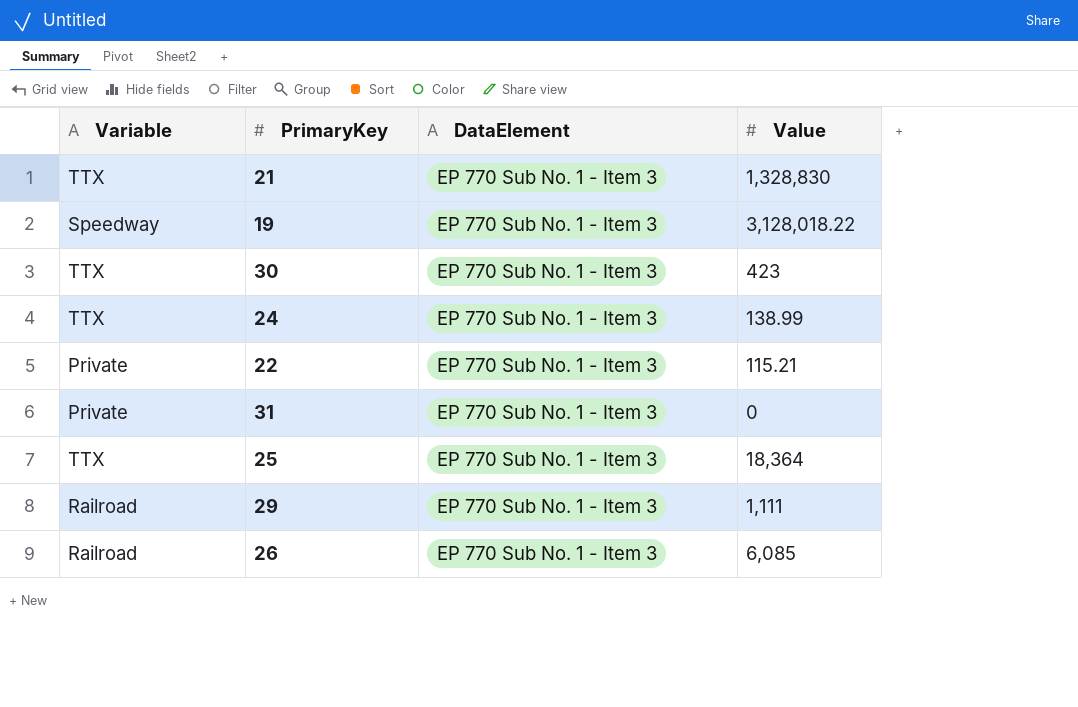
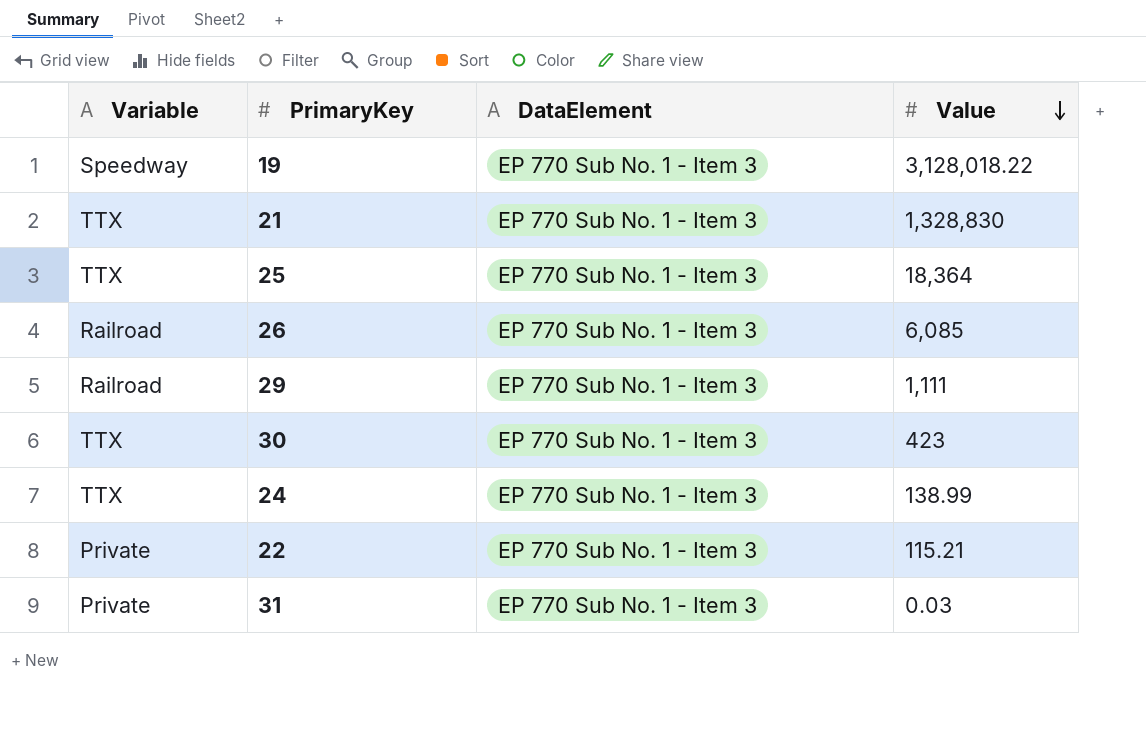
row order: none -> Value descending
31 | Value: 0 -> 0.03

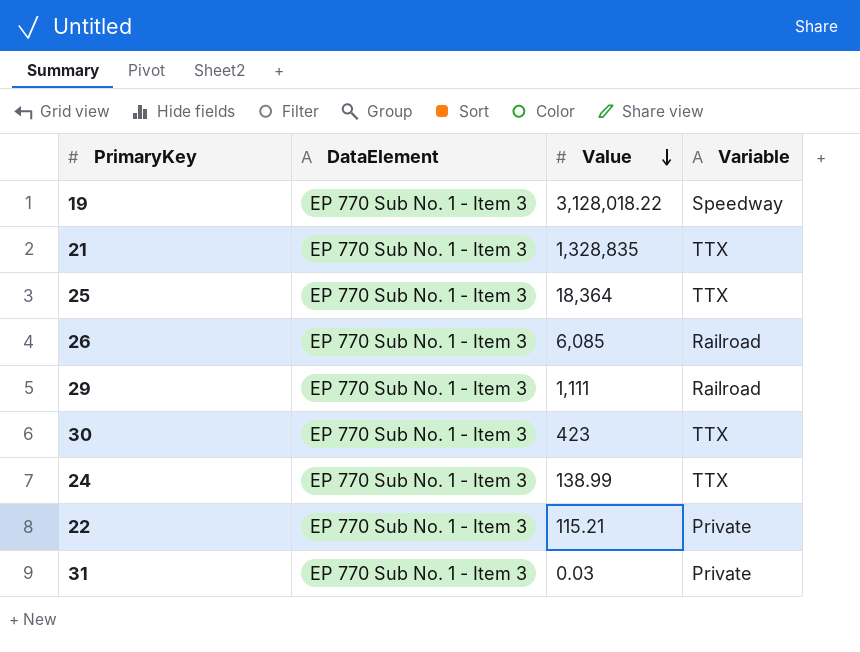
column Variable | position: 1 -> 4
21 | Value: 1,328,830 -> 1,328,835

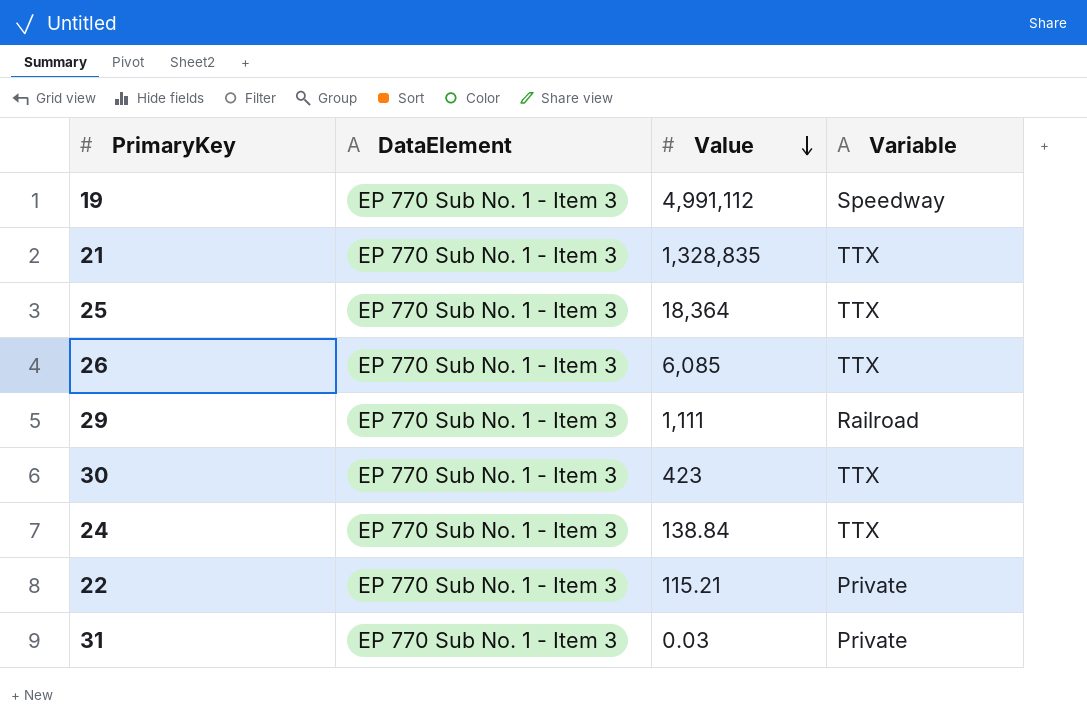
19 | Value: 3,128,018.22 -> 4,991,112
26 | Variable: Railroad -> TTX
24 | Value: 138.99 -> 138.84

